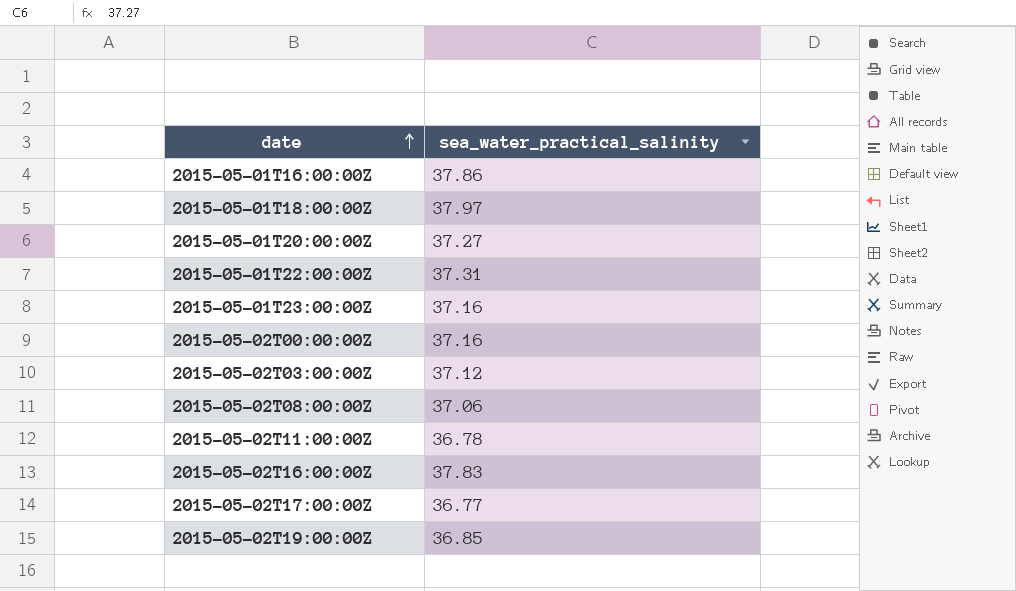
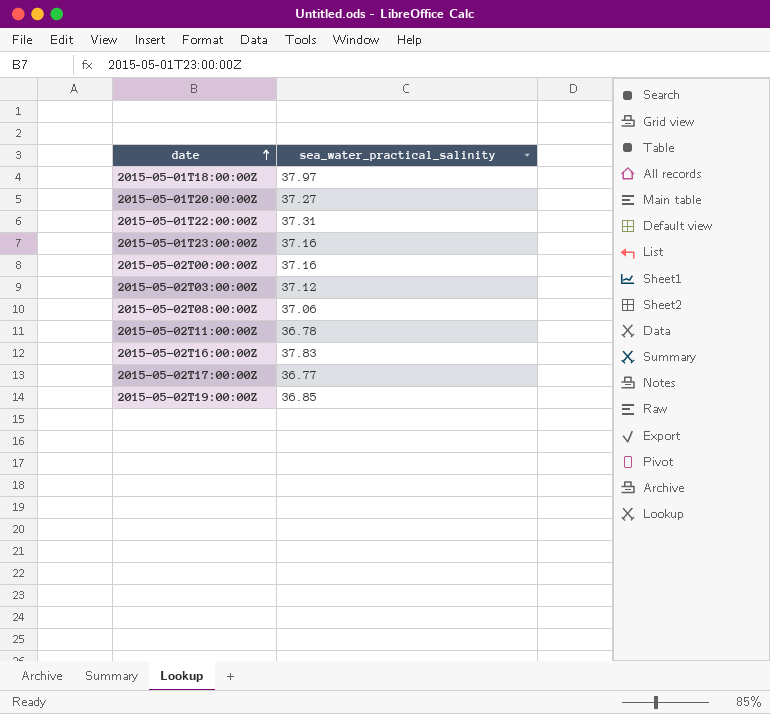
row 2015-05-01T16:00:00Z: 37.86 -> none

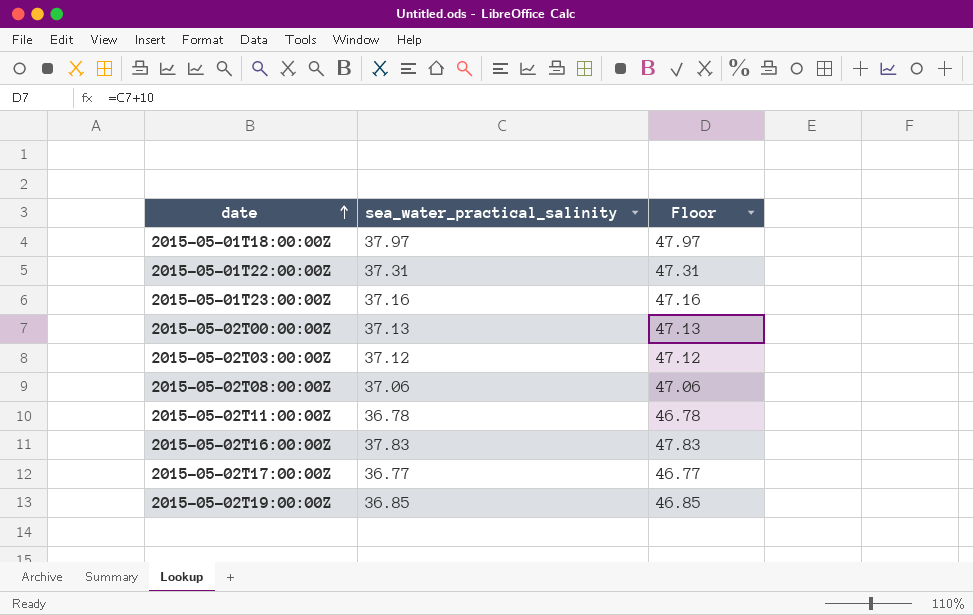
column Floor | formula: none -> [sea_water_practical_salinity] + 10
row 2015-05-01T20:00:00Z: 37.27 -> none
2015-05-02T00:00:00Z | sea_water_practical_salinity: 37.16 -> 37.13

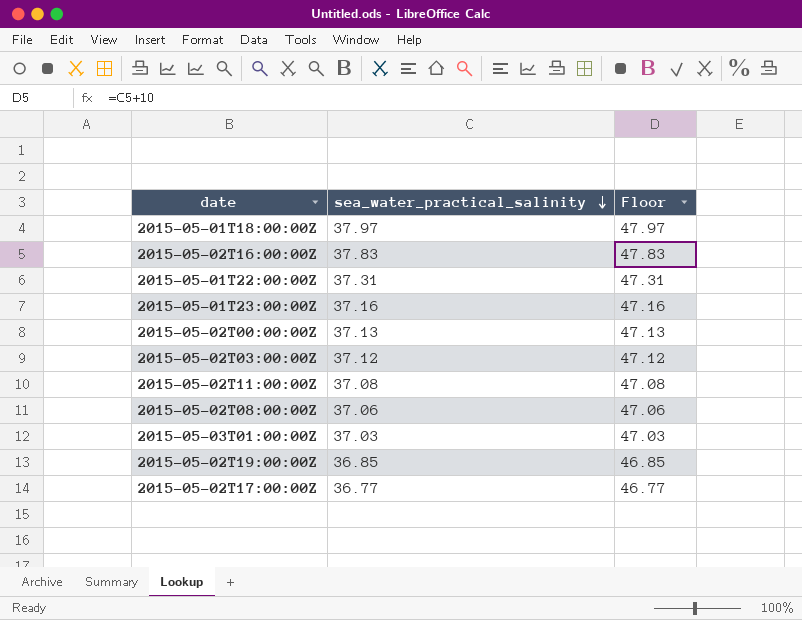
row order: date ascending -> sea_water_practical_salinity descending
2015-05-02T11:00:00Z | sea_water_practical_salinity: 36.78 -> 37.08
2015-05-02T11:00:00Z | Floor: 46.78 -> 47.08
row 2015-05-03T01:00:00Z: none -> 37.03 | 47.03

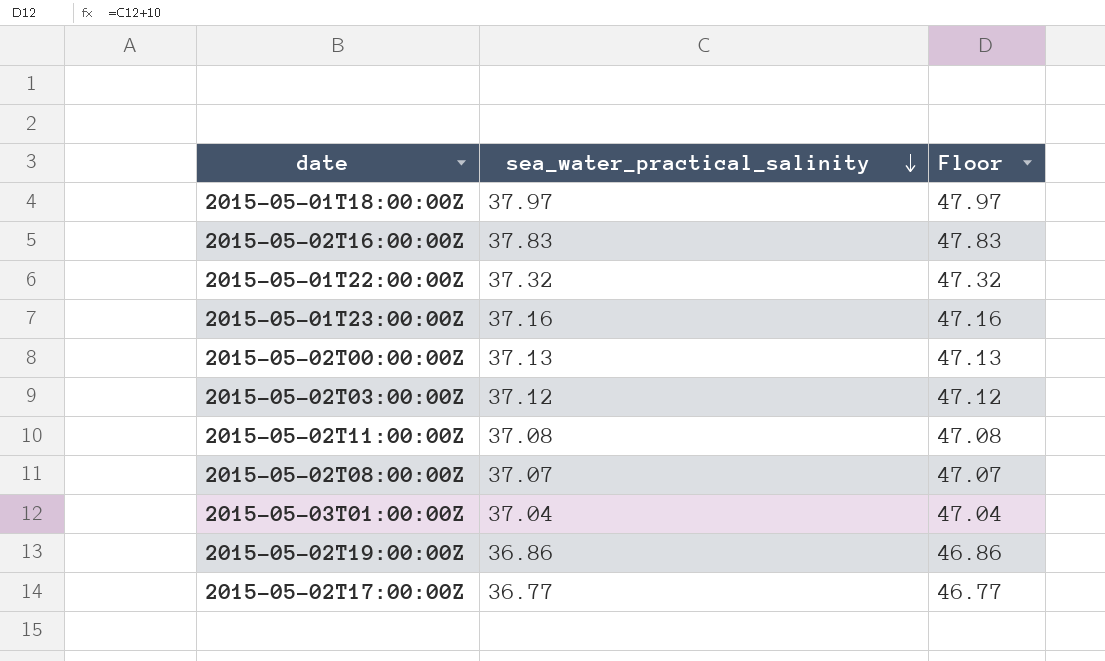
2015-05-01T22:00:00Z | sea_water_practical_salinity: 37.31 -> 37.32
2015-05-01T22:00:00Z | Floor: 47.31 -> 47.32
2015-05-02T08:00:00Z | sea_water_practical_salinity: 37.06 -> 37.07
2015-05-02T08:00:00Z | Floor: 47.06 -> 47.07
2015-05-03T01:00:00Z | sea_water_practical_salinity: 37.03 -> 37.04
2015-05-03T01:00:00Z | Floor: 47.03 -> 47.04
2015-05-02T19:00:00Z | sea_water_practical_salinity: 36.85 -> 36.86
2015-05-02T19:00:00Z | Floor: 46.85 -> 46.86

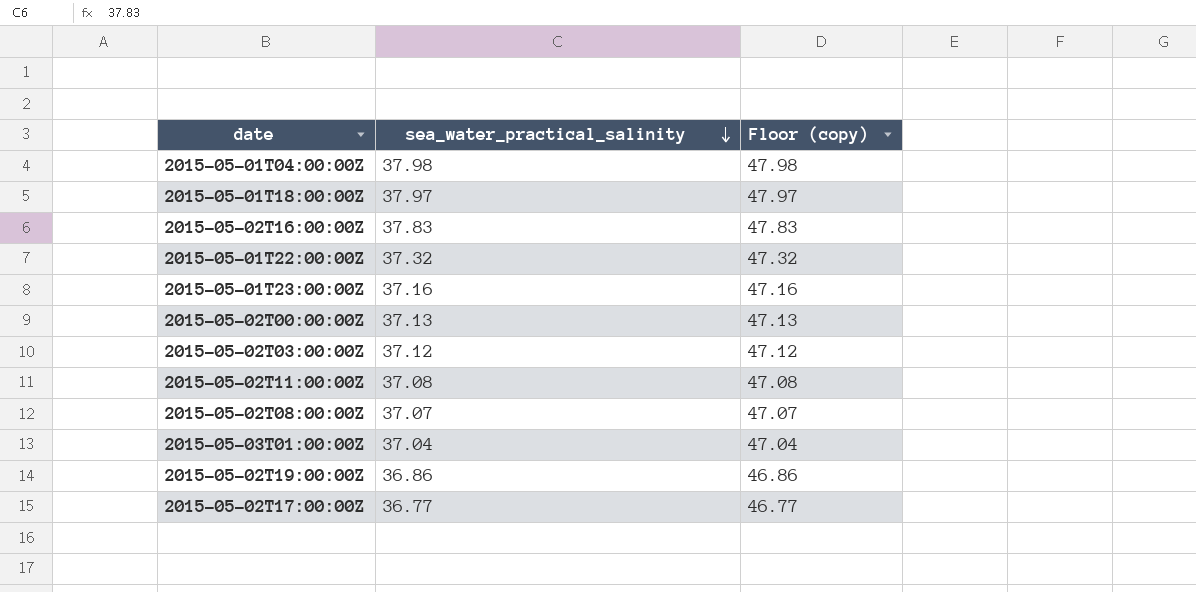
column name: Floor -> Floor (copy)
row 2015-05-01T04:00:00Z: none -> 37.98 | 47.98

